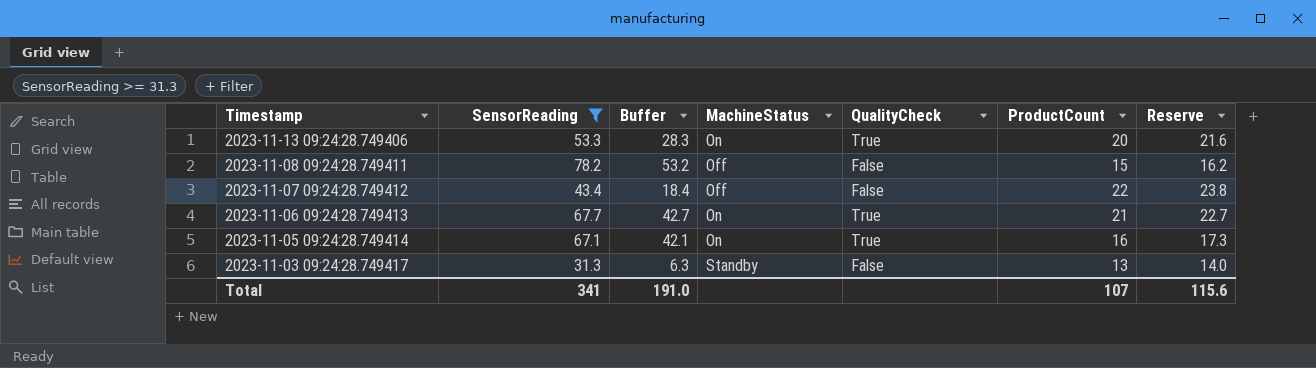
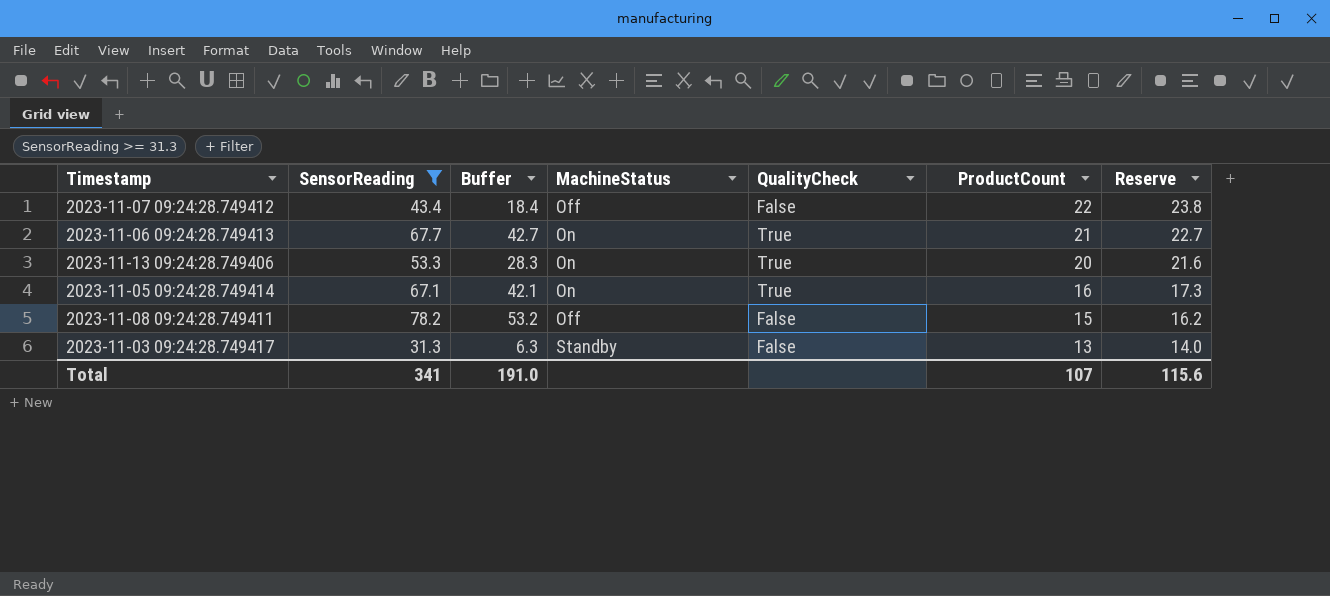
row order: Timestamp descending -> ProductCount descending

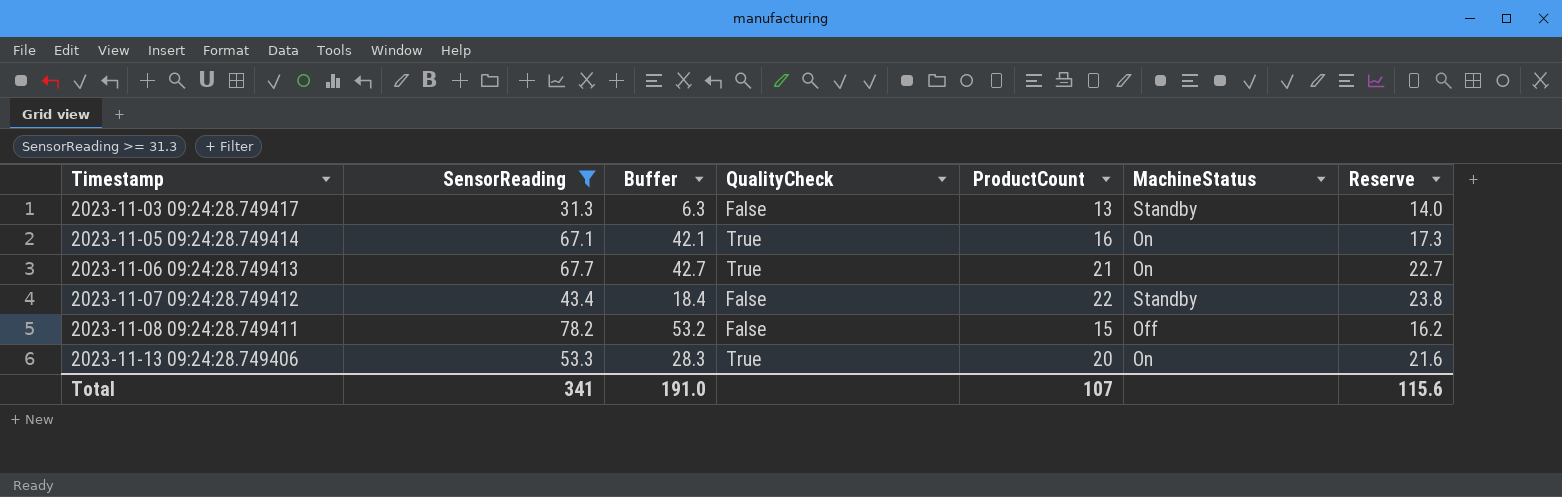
row order: ProductCount descending -> Timestamp ascending
column MachineStatus | position: 4 -> 6
2023-11-07 09:24:28.749412 | MachineStatus: Off -> Standby

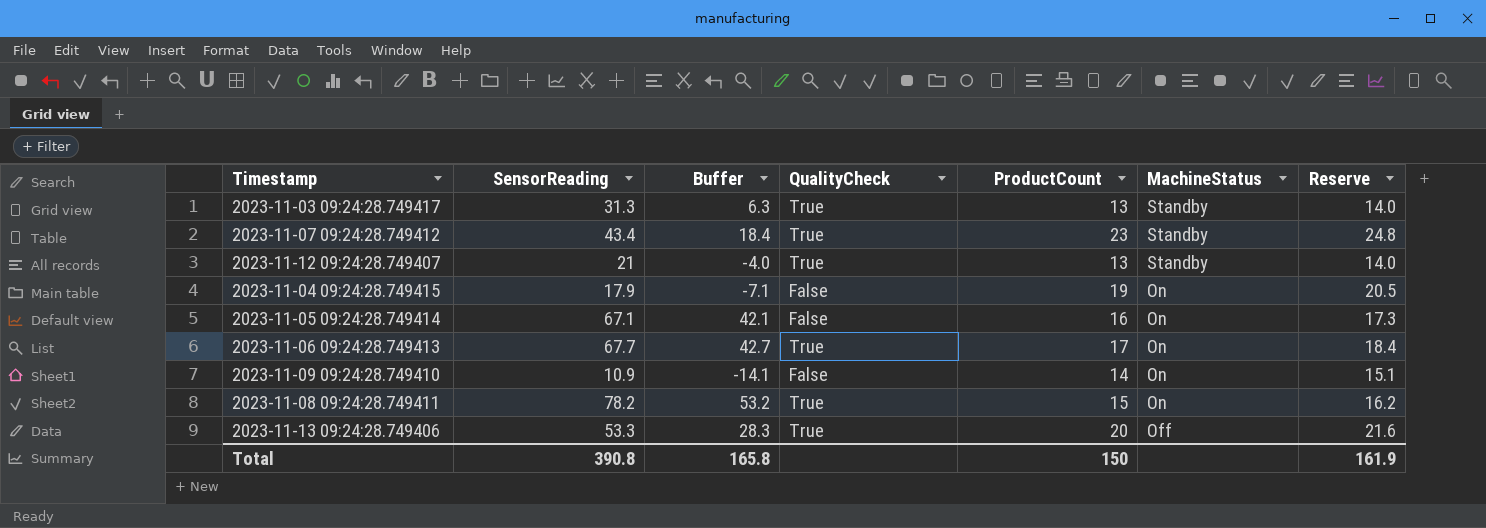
filter: SensorReading >= 31.3 -> none
row order: Timestamp ascending -> MachineStatus descending
2023-11-03 09:24:28.749417 | QualityCheck: False -> True
2023-11-07 09:24:28.749412 | QualityCheck: False -> True
2023-11-07 09:24:28.749412 | ProductCount: 22 -> 23
2023-11-07 09:24:28.749412 | Reserve: 23.8 -> 24.8
2023-11-05 09:24:28.749414 | QualityCheck: True -> False
2023-11-06 09:24:28.749413 | ProductCount: 21 -> 17
2023-11-06 09:24:28.749413 | Reserve: 22.7 -> 18.4
2023-11-08 09:24:28.749411 | QualityCheck: False -> True
2023-11-08 09:24:28.749411 | MachineStatus: Off -> On
2023-11-13 09:24:28.749406 | MachineStatus: On -> Off
Total | SensorReading: 341 -> 390.8
Total | Buffer: 191.0 -> 165.8
Total | ProductCount: 107 -> 150
Total | Reserve: 115.6 -> 161.9

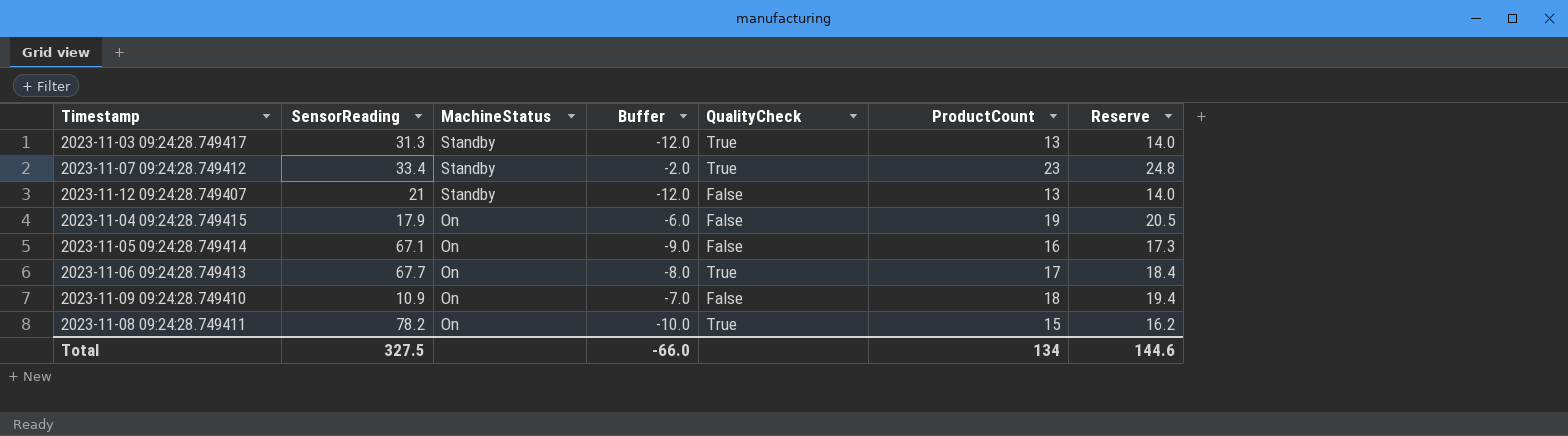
column MachineStatus | position: 6 -> 3
column Buffer | formula: [SensorReading] - 25 -> [ProductCount] - 25
row 2023-11-13 09:24:28.749406: 53.3 | 28.3 | True | 20 | Off | 21.6 -> none
2023-11-07 09:24:28.749412 | SensorReading: 43.4 -> 33.4
2023-11-12 09:24:28.749407 | QualityCheck: True -> False
2023-11-09 09:24:28.749410 | ProductCount: 14 -> 18
2023-11-09 09:24:28.749410 | Reserve: 15.1 -> 19.4
Total | SensorReading: 390.8 -> 327.5
Total | Buffer: 165.8 -> -66.0
Total | ProductCount: 150 -> 134
Total | Reserve: 161.9 -> 144.6

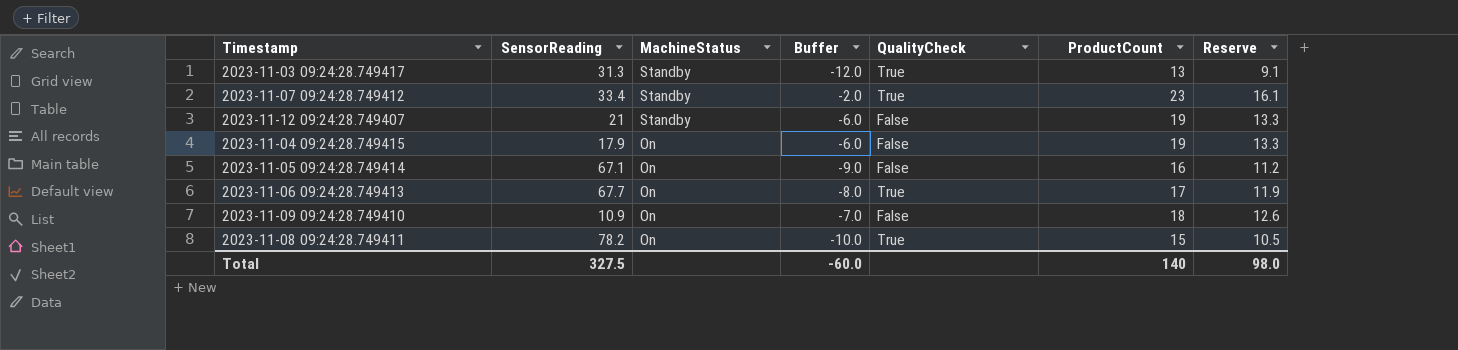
column Reserve | formula: [ProductCount] * 1.08 -> [ProductCount] * 0.7
2023-11-12 09:24:28.749407 | Buffer: -12.0 -> -6.0
2023-11-12 09:24:28.749407 | ProductCount: 13 -> 19
Total | Buffer: -66.0 -> -60.0
Total | ProductCount: 134 -> 140
Total | Reserve: 144.6 -> 98.0

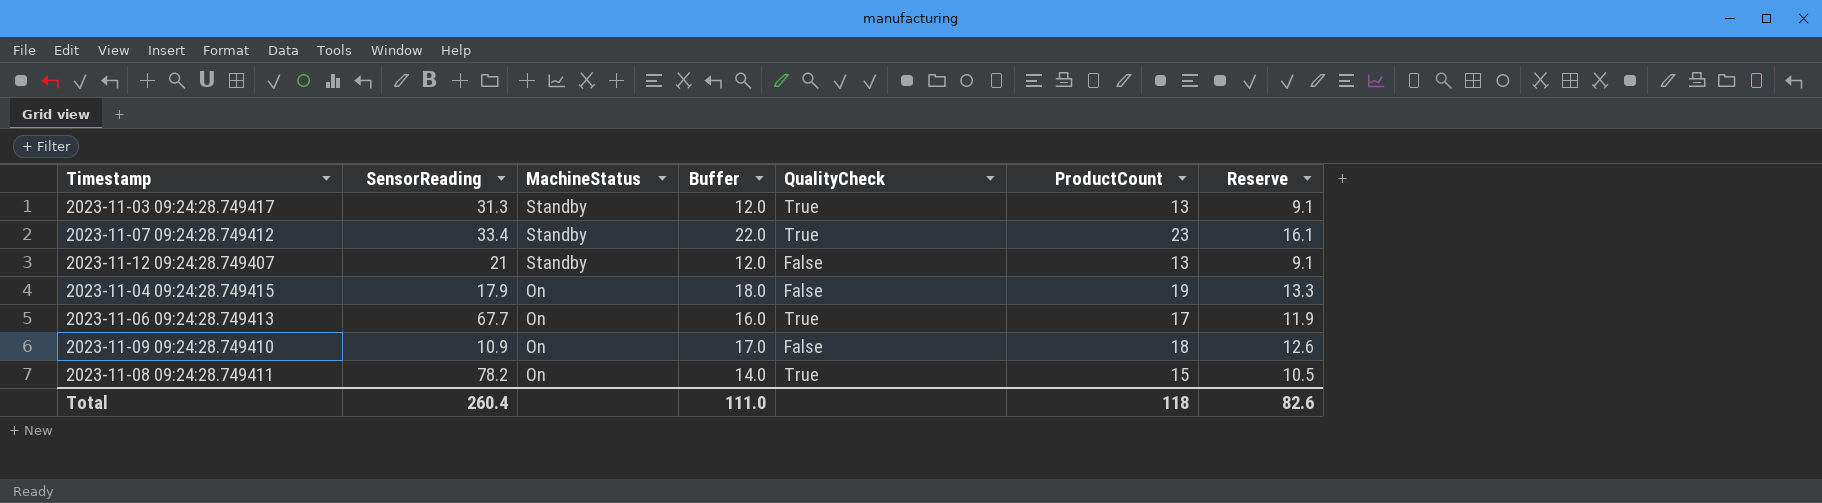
column Buffer | formula: [ProductCount] - 25 -> [ProductCount] - 1
row 2023-11-05 09:24:28.749414: 67.1 | On | -9.0 | False | 16 | 11.2 -> none
2023-11-12 09:24:28.749407 | ProductCount: 19 -> 13
2023-11-12 09:24:28.749407 | Reserve: 13.3 -> 9.1
Total | SensorReading: 327.5 -> 260.4
Total | Buffer: -60.0 -> 111.0
Total | ProductCount: 140 -> 118
Total | Reserve: 98.0 -> 82.6

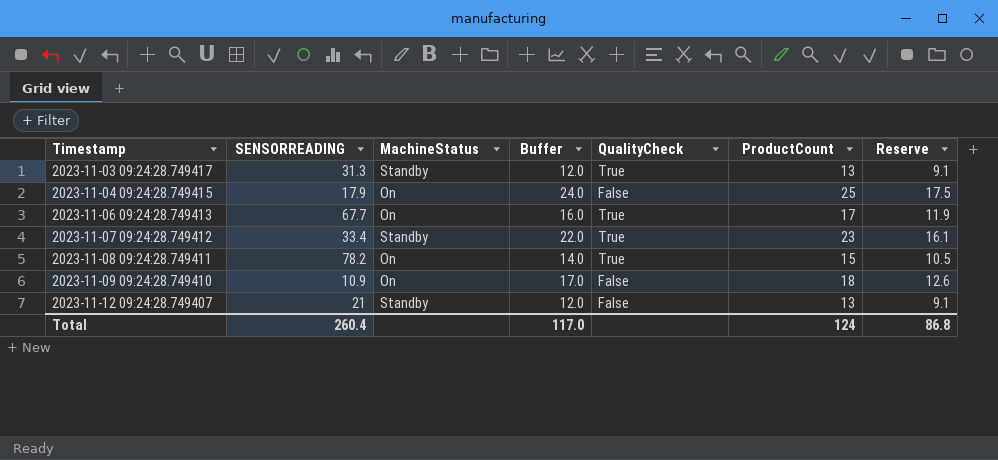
row order: MachineStatus descending -> Timestamp ascending
column name: SensorReading -> SENSORREADING
2023-11-04 09:24:28.749415 | Buffer: 18.0 -> 24.0
2023-11-04 09:24:28.749415 | ProductCount: 19 -> 25
2023-11-04 09:24:28.749415 | Reserve: 13.3 -> 17.5
Total | Buffer: 111.0 -> 117.0
Total | ProductCount: 118 -> 124
Total | Reserve: 82.6 -> 86.8

